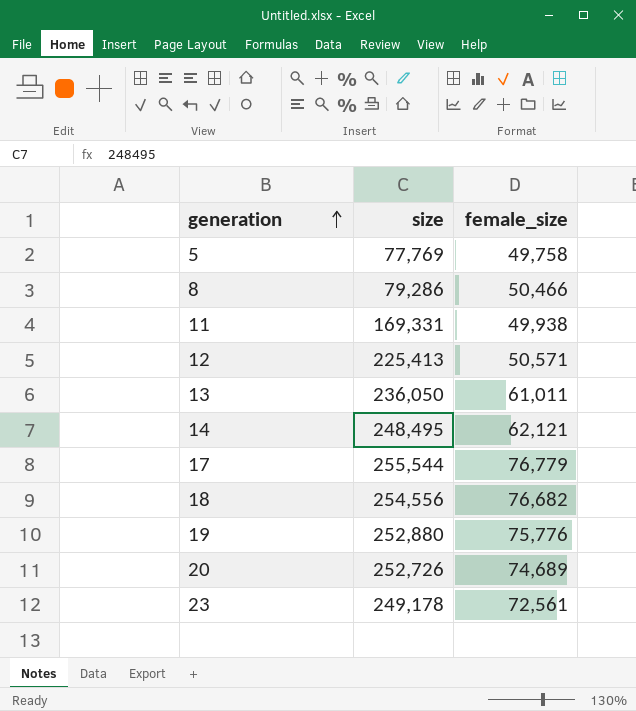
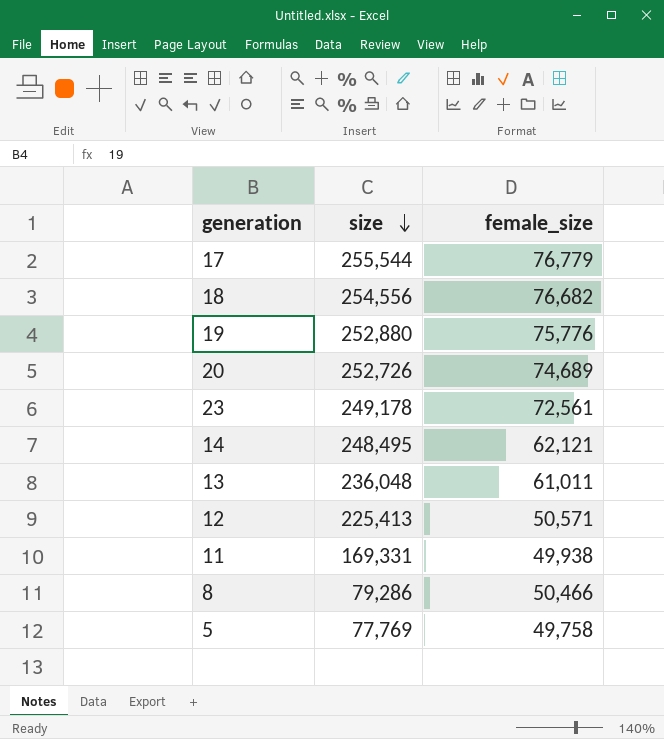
row order: generation ascending -> size descending
13 | size: 236,050 -> 236,048

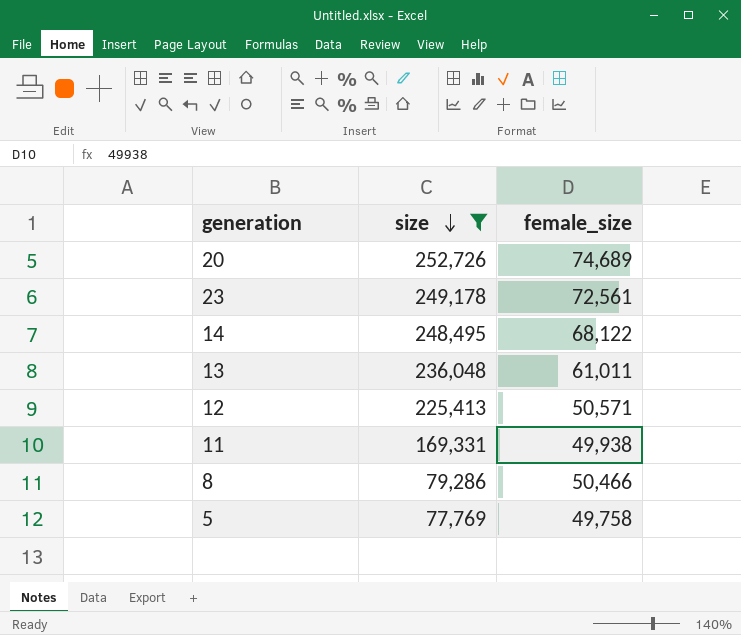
filter: none -> size <= 252,726
14 | female_size: 62,121 -> 68,122

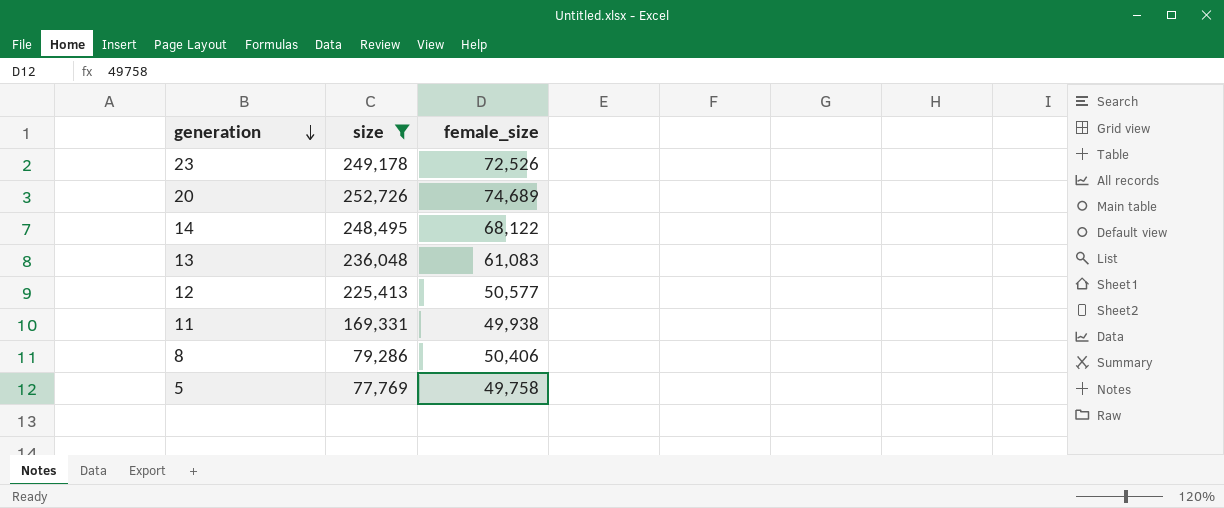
row order: size descending -> generation descending
23 | female_size: 72,561 -> 72,526
13 | female_size: 61,011 -> 61,083
12 | female_size: 50,571 -> 50,577
8 | female_size: 50,466 -> 50,406

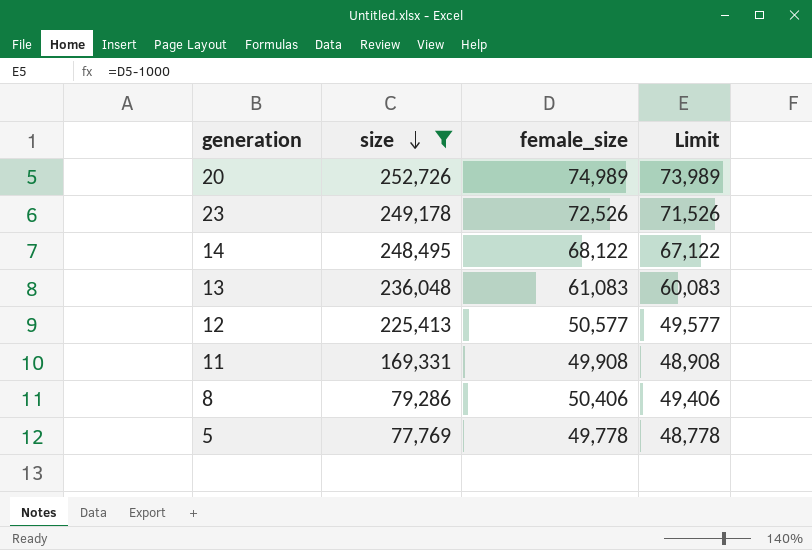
row order: generation descending -> size descending
column Limit | formula: none -> [female_size] - 1000
20 | female_size: 74,689 -> 74,989
11 | female_size: 49,938 -> 49,908
5 | female_size: 49,758 -> 49,778

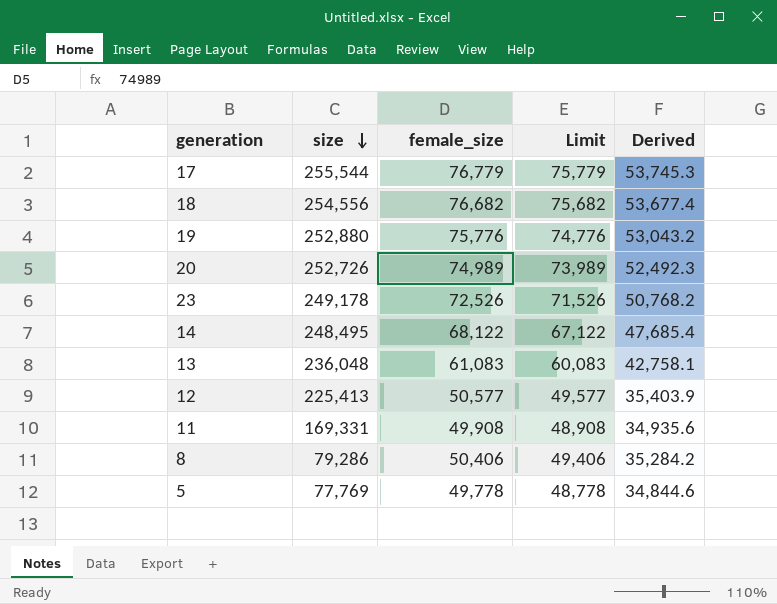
filter: size <= 252,726 -> none
column Derived | formula: none -> [female_size] * 0.7

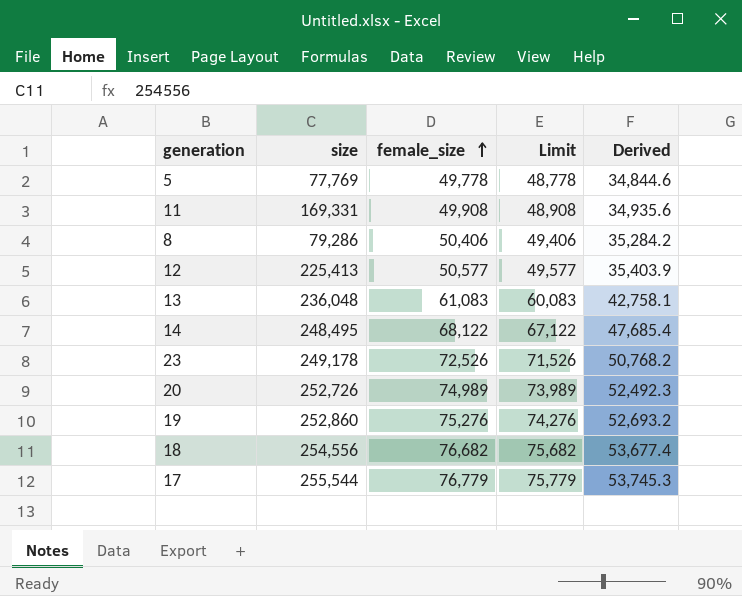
row order: size descending -> female_size ascending
19 | size: 252,880 -> 252,860
19 | female_size: 75,776 -> 75,276
19 | Limit: 74,776 -> 74,276
19 | Derived: 53,043.2 -> 52,693.2

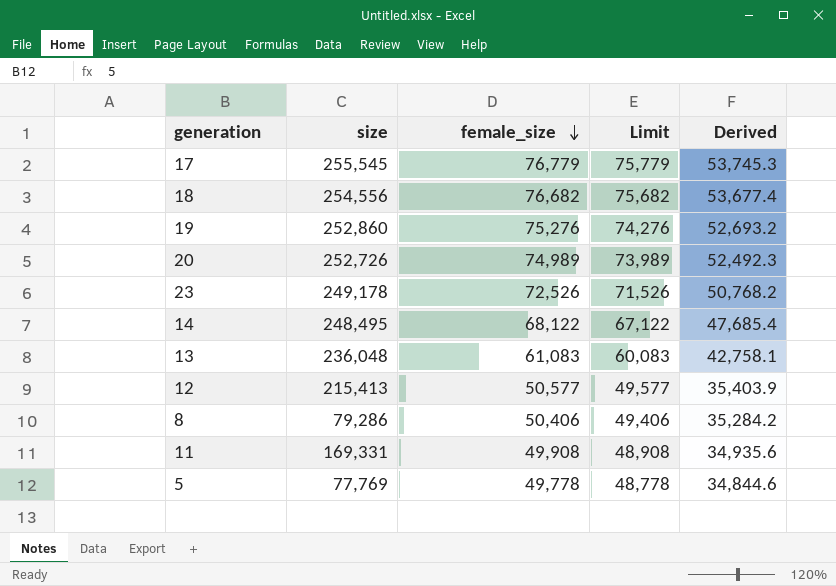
row order: female_size ascending -> female_size descending
17 | size: 255,544 -> 255,545
12 | size: 225,413 -> 215,413

